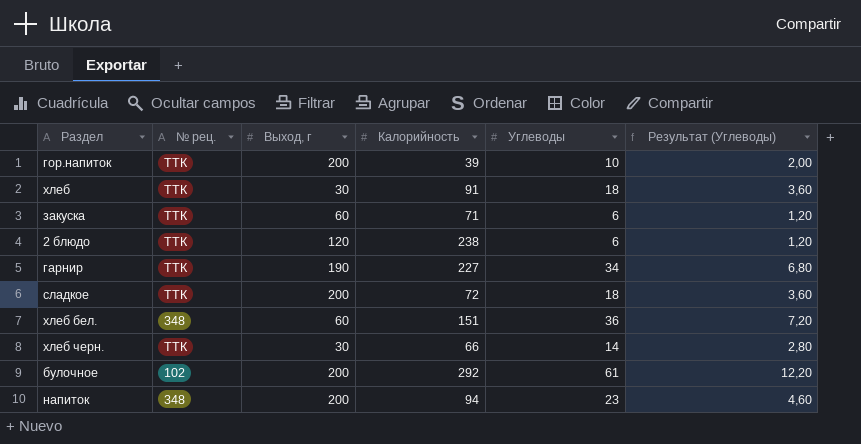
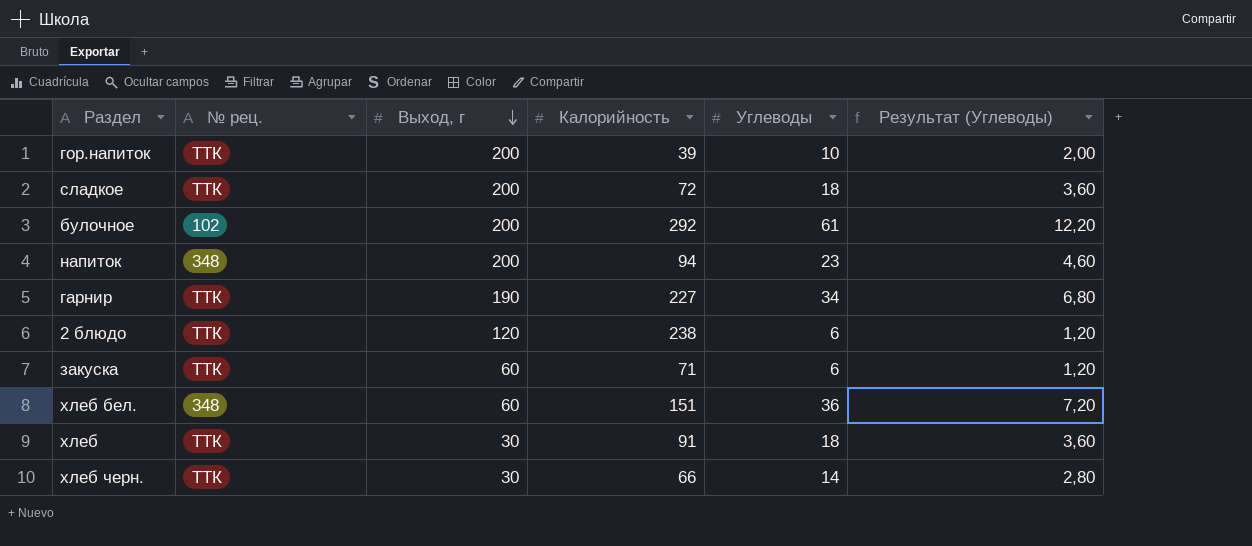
row order: none -> Выход, г descending

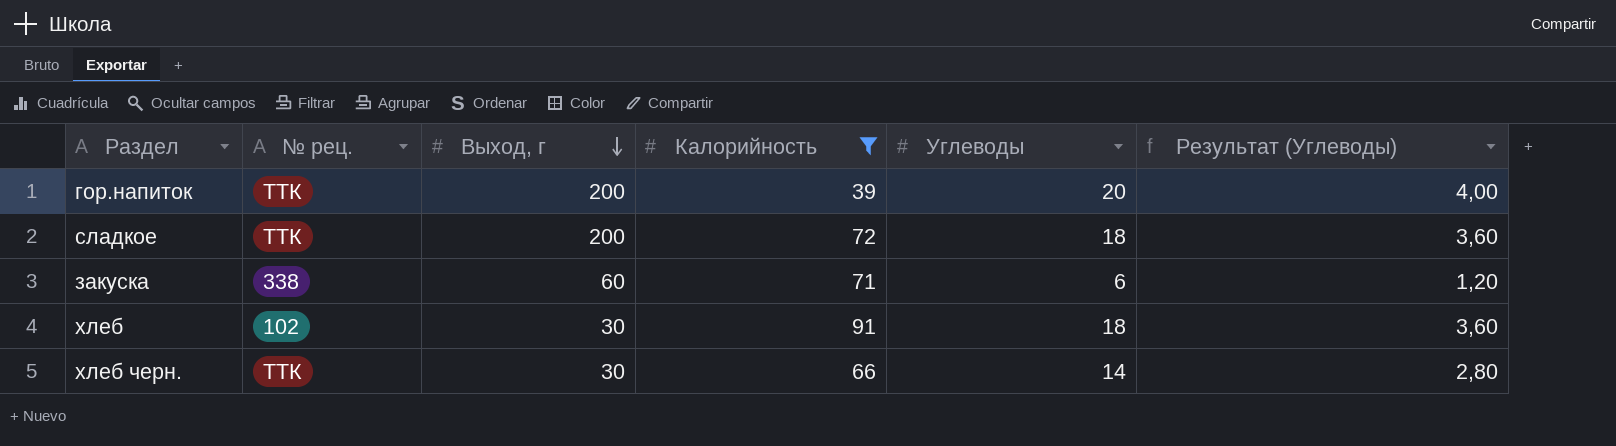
filter: none -> Калорийность <= 91
гор.напиток | Углеводы: 10 -> 20
гор.напиток | Результат (Углеводы): 2,00 -> 4,00
закуска | № рец.: ТТК -> 338
хлеб | № рец.: ТТК -> 102

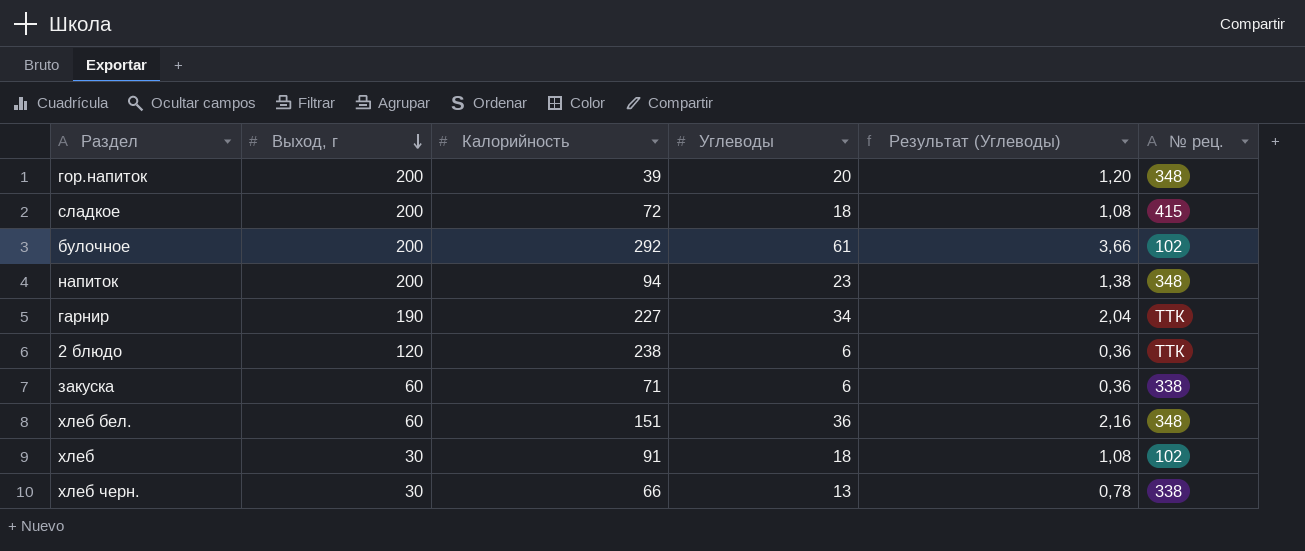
filter: Калорийность <= 91 -> none
column Результат (Углеводы) | formula: [Углеводы] * 0,2 -> [Углеводы] * 0,06
column № рец. | position: 2 -> 6
гор.напиток | № рец.: ТТК -> 348
сладкое | № рец.: ТТК -> 415
хлеб черн. | Углеводы: 14 -> 13
хлеб черн. | № рец.: ТТК -> 338

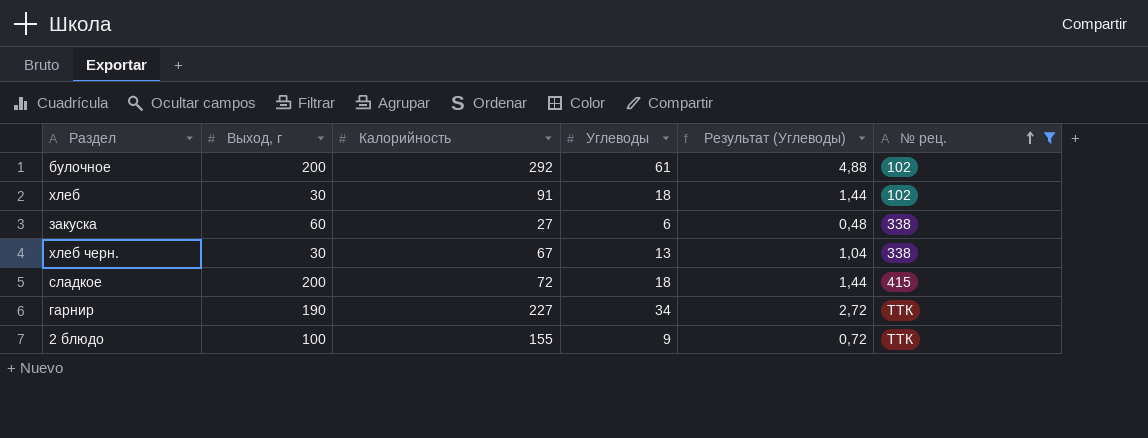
filter: none -> № рец. != 348
row order: Выход, г descending -> № рец. ascending
column Результат (Углеводы) | formula: [Углеводы] * 0,06 -> [Углеводы] * 0,08
закуска | Калорийность: 71 -> 27
хлеб черн. | Калорийность: 66 -> 67
2 блюдо | Выход, г: 120 -> 100
2 блюдо | Калорийность: 238 -> 155
2 блюдо | Углеводы: 6 -> 9

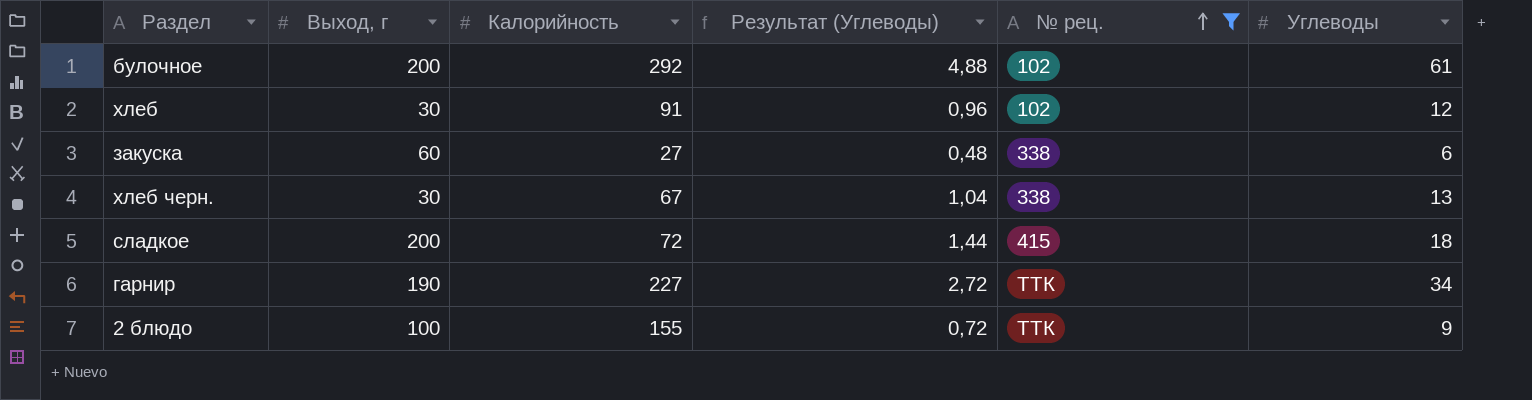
column Углеводы | position: 4 -> 6
хлеб | Результат (Углеводы): 1,44 -> 0,96
хлеб | Углеводы: 18 -> 12

